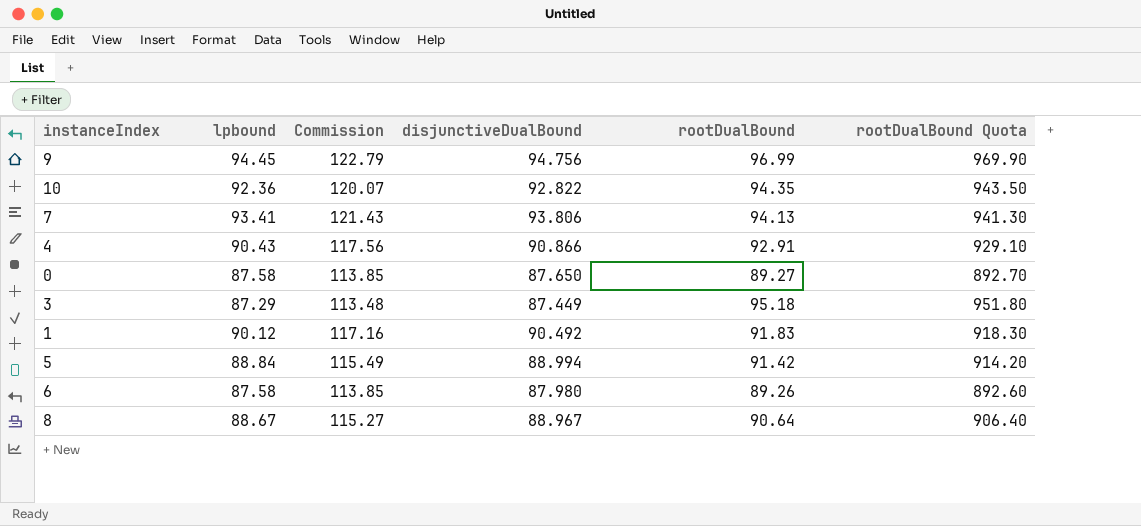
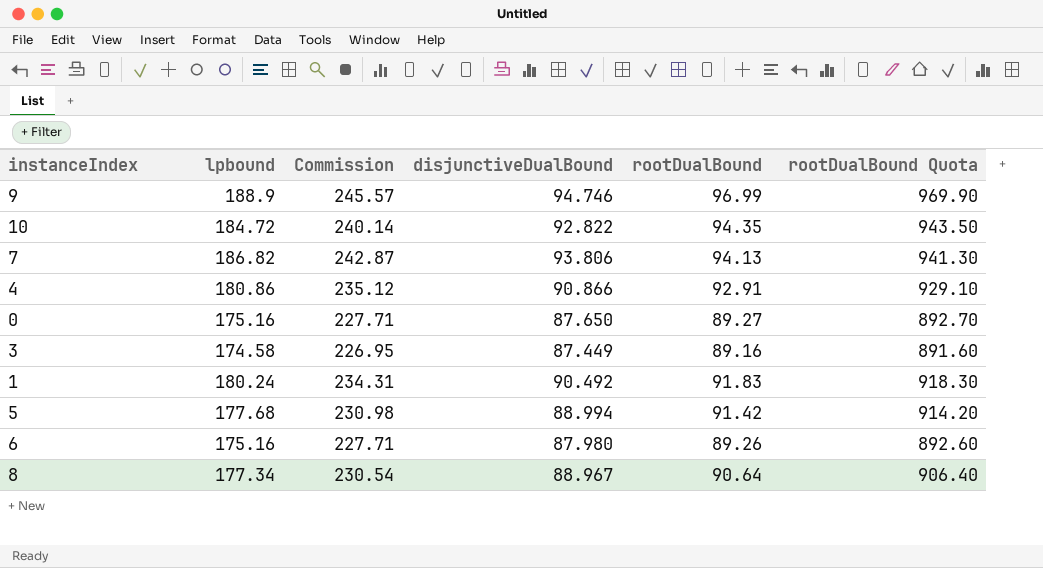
9 | lpbound: 94.45 -> 188.9
9 | Commission: 122.79 -> 245.57
9 | disjunctiveDualBound: 94.756 -> 94.746
10 | lpbound: 92.36 -> 184.72
10 | Commission: 120.07 -> 240.14
7 | lpbound: 93.41 -> 186.82
7 | Commission: 121.43 -> 242.87
4 | lpbound: 90.43 -> 180.86
4 | Commission: 117.56 -> 235.12
0 | lpbound: 87.58 -> 175.16
0 | Commission: 113.85 -> 227.71
3 | lpbound: 87.29 -> 174.58
3 | Commission: 113.48 -> 226.95
3 | rootDualBound: 95.18 -> 89.16
3 | rootDualBound Quota: 951.80 -> 891.60
1 | lpbound: 90.12 -> 180.24
1 | Commission: 117.16 -> 234.31
5 | lpbound: 88.84 -> 177.68
5 | Commission: 115.49 -> 230.98
6 | lpbound: 87.58 -> 175.16
6 | Commission: 113.85 -> 227.71
8 | lpbound: 88.67 -> 177.34
8 | Commission: 115.27 -> 230.54

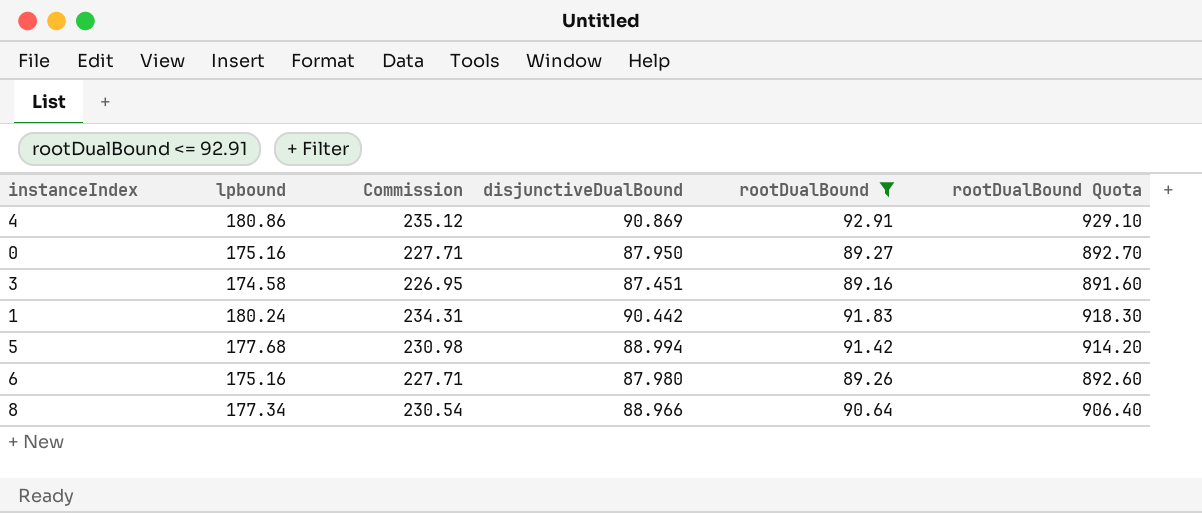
filter: none -> rootDualBound <= 92.91
4 | disjunctiveDualBound: 90.866 -> 90.869
0 | disjunctiveDualBound: 87.650 -> 87.950
3 | disjunctiveDualBound: 87.449 -> 87.451
1 | disjunctiveDualBound: 90.492 -> 90.442
8 | disjunctiveDualBound: 88.967 -> 88.966

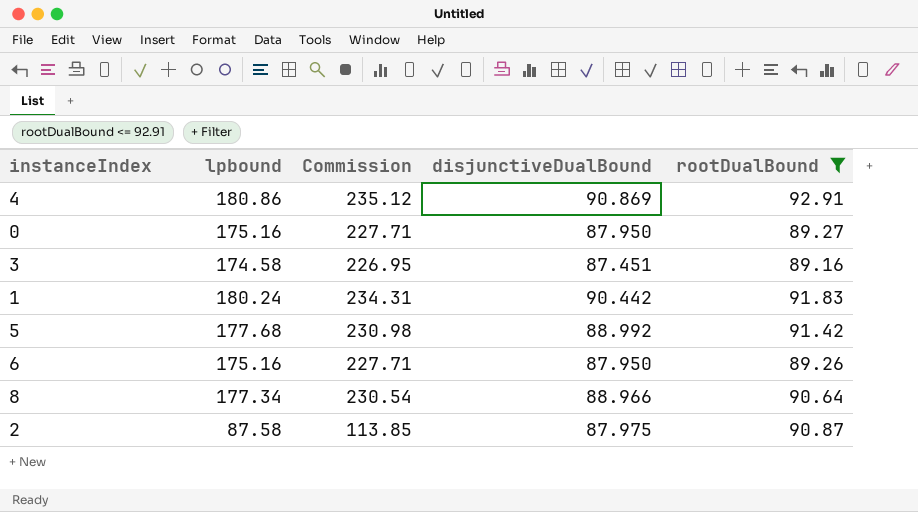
column rootDualBound Quota | formula: [rootDualBound] * 10 -> none
5 | disjunctiveDualBound: 88.994 -> 88.992
6 | disjunctiveDualBound: 87.980 -> 87.950
row 2: none -> 87.58 | 113.85 | 87.975 | 90.87

